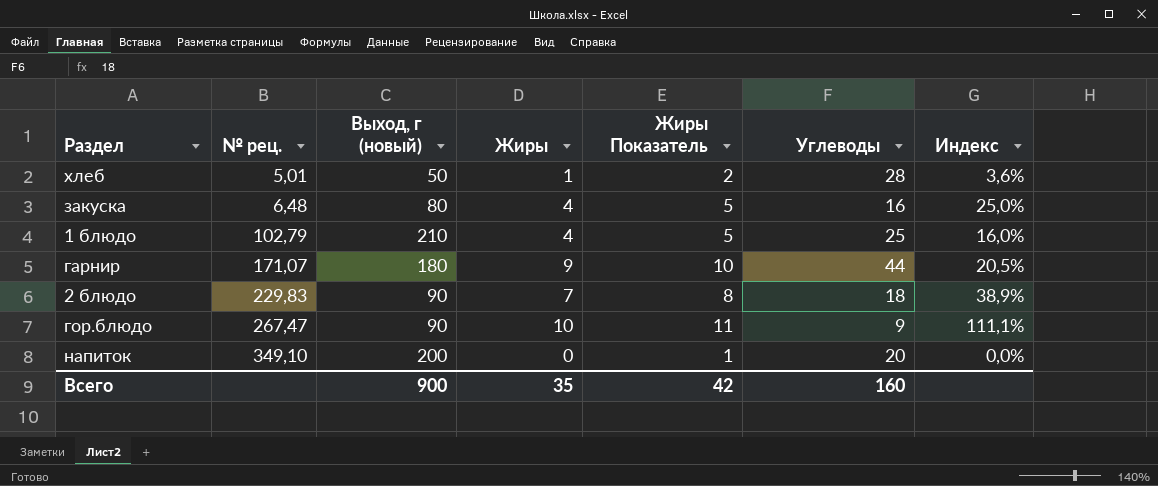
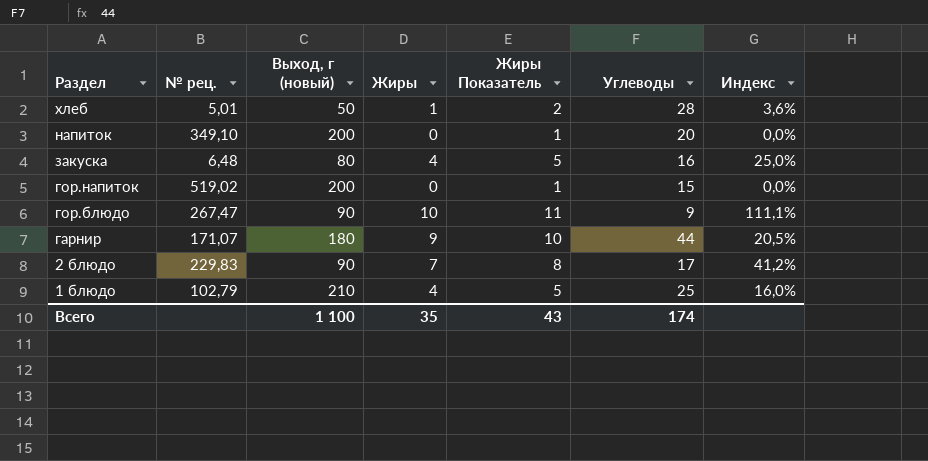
row order: № рец. ascending -> Раздел descending
row гор.напиток: none -> 519,02 | 200 | 0 | 1 | 15 | 0,0%
2 блюдо | Углеводы: 18 -> 17
2 блюдо | Индекс: 38,9% -> 41,2%
Всего | Выход, г (новый): 900 -> 1 100
Всего | Жиры Показатель: 42 -> 43
Всего | Углеводы: 160 -> 174

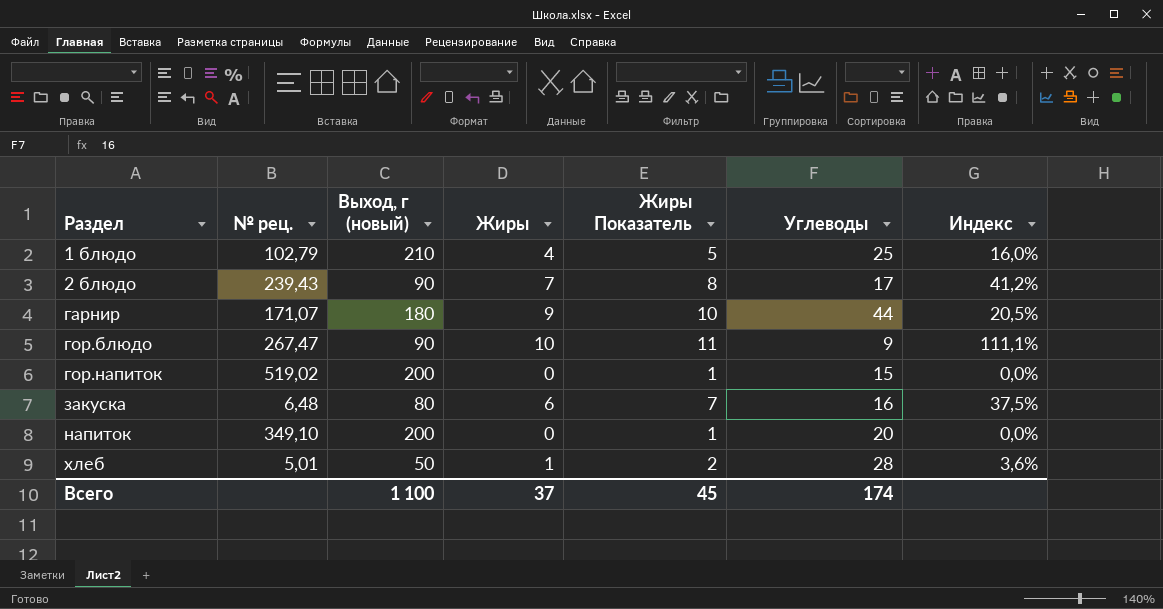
row order: Раздел descending -> Раздел ascending
2 блюдо | № рец.: 229,83 -> 239,43
закуска | Жиры: 4 -> 6
закуска | Жиры Показатель: 5 -> 7
закуска | Индекс: 25,0% -> 37,5%
Всего | Жиры: 35 -> 37
Всего | Жиры Показатель: 43 -> 45

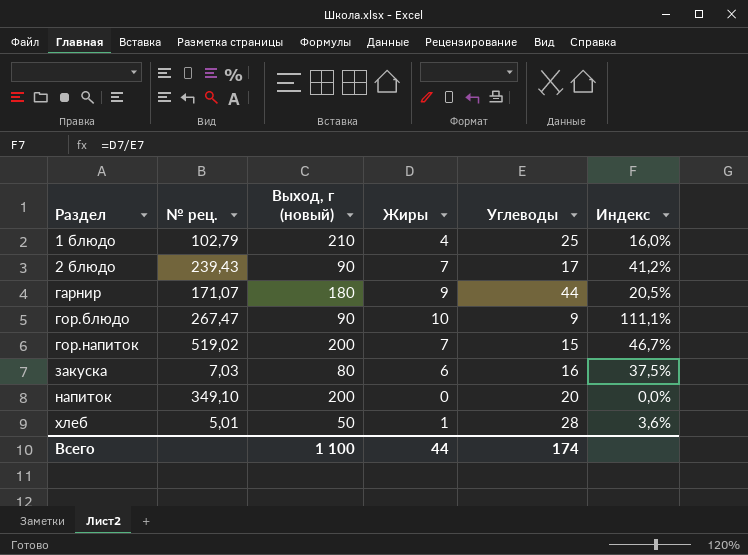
column Жиры Показатель | formula: [Жиры] + 1 -> none
гор.напиток | Жиры: 0 -> 7
гор.напиток | Индекс: 0,0% -> 46,7%
закуска | № рец.: 6,48 -> 7,03
Всего | Жиры: 37 -> 44

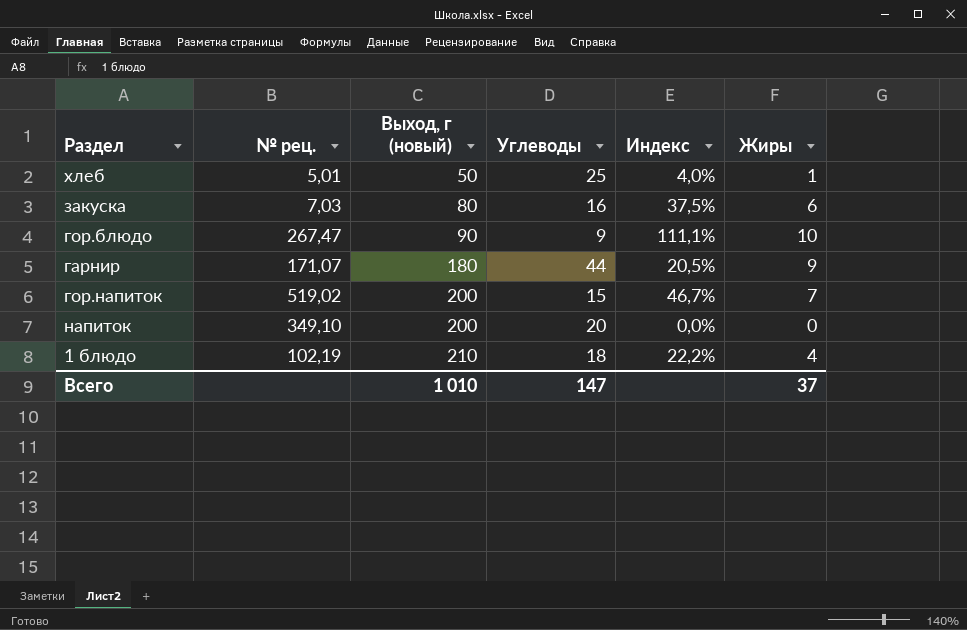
row order: Раздел ascending -> Выход, г (новый) ascending
column Жиры | position: 4 -> 6
row 2 блюдо: 239,43 | 90 | 7 | 17 | 41,2% -> none
хлеб | Углеводы: 28 -> 25
хлеб | Индекс: 3,6% -> 4,0%
1 блюдо | № рец.: 102,79 -> 102,19
1 блюдо | Углеводы: 25 -> 18
1 блюдо | Индекс: 16,0% -> 22,2%
Всего | Выход, г (новый): 1 100 -> 1 010
Всего | Углеводы: 174 -> 147
Всего | Жиры: 44 -> 37

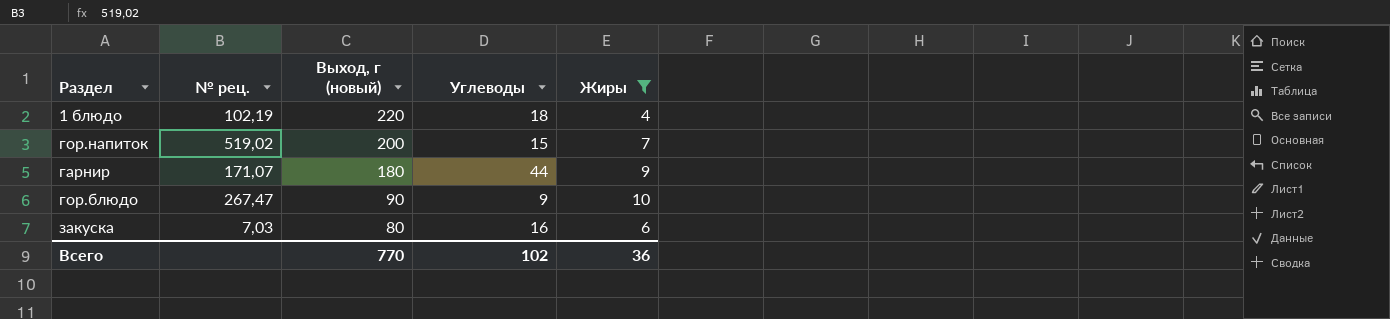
filter: none -> Жиры >= 4
row order: Выход, г (новый) ascending -> Выход, г (новый) descending
column Индекс | formula: [Жиры] / [Углеводы] -> none
1 блюдо | Выход, г (новый): 210 -> 220
Всего | Выход, г (новый): 1 010 -> 770
Всего | Углеводы: 147 -> 102
Всего | Жиры: 37 -> 36

